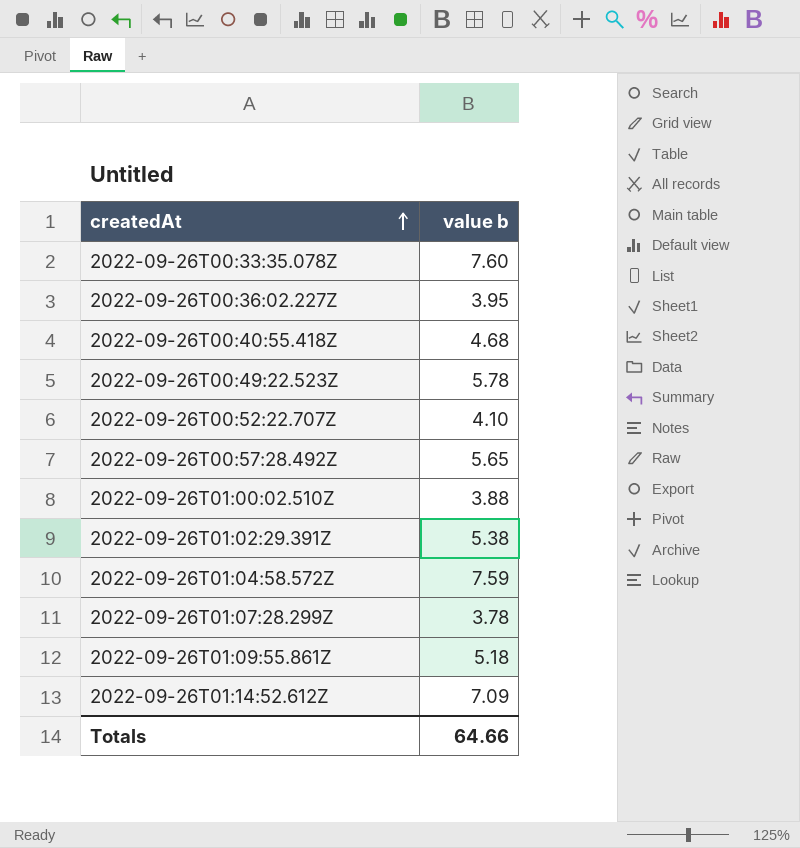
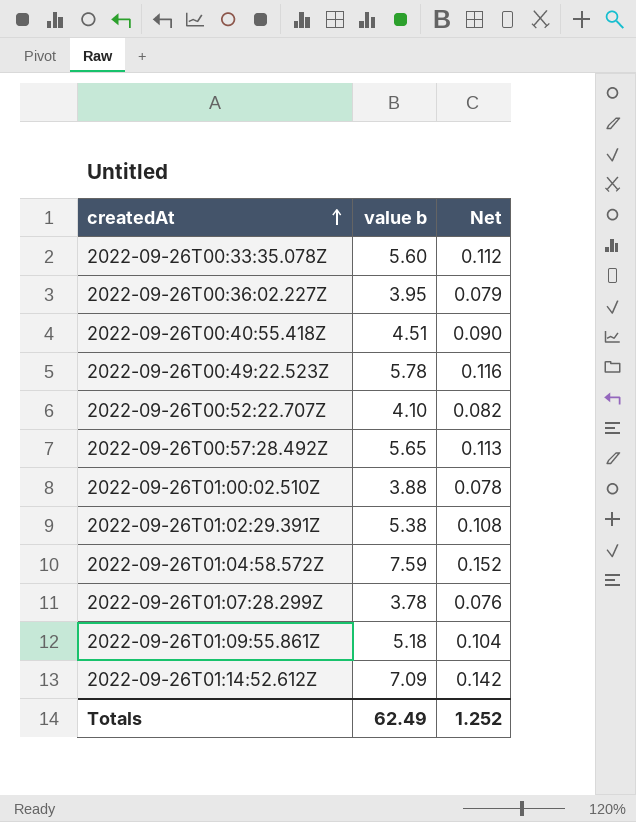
column Net | formula: none -> [value b] * 0.02
2022-09-26T00:33:35.078Z | value b: 7.60 -> 5.60
2022-09-26T00:40:55.418Z | value b: 4.68 -> 4.51
Totals | value b: 64.66 -> 62.49

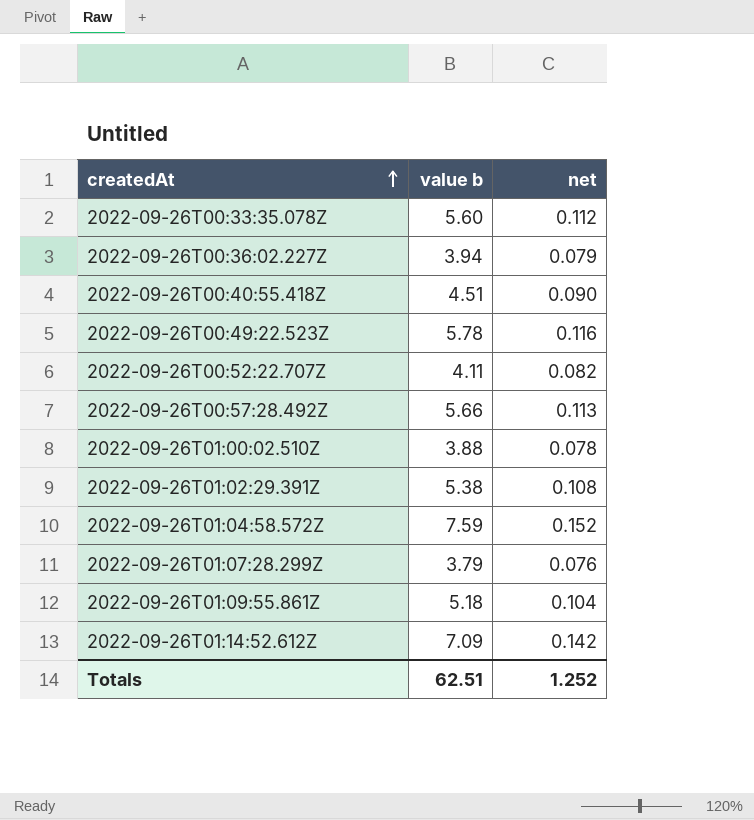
column name: Net -> net
2022-09-26T00:36:02.227Z | value b: 3.95 -> 3.94
2022-09-26T00:52:22.707Z | value b: 4.10 -> 4.11
2022-09-26T00:57:28.492Z | value b: 5.65 -> 5.66
2022-09-26T01:07:28.299Z | value b: 3.78 -> 3.79
Totals | value b: 62.49 -> 62.51

